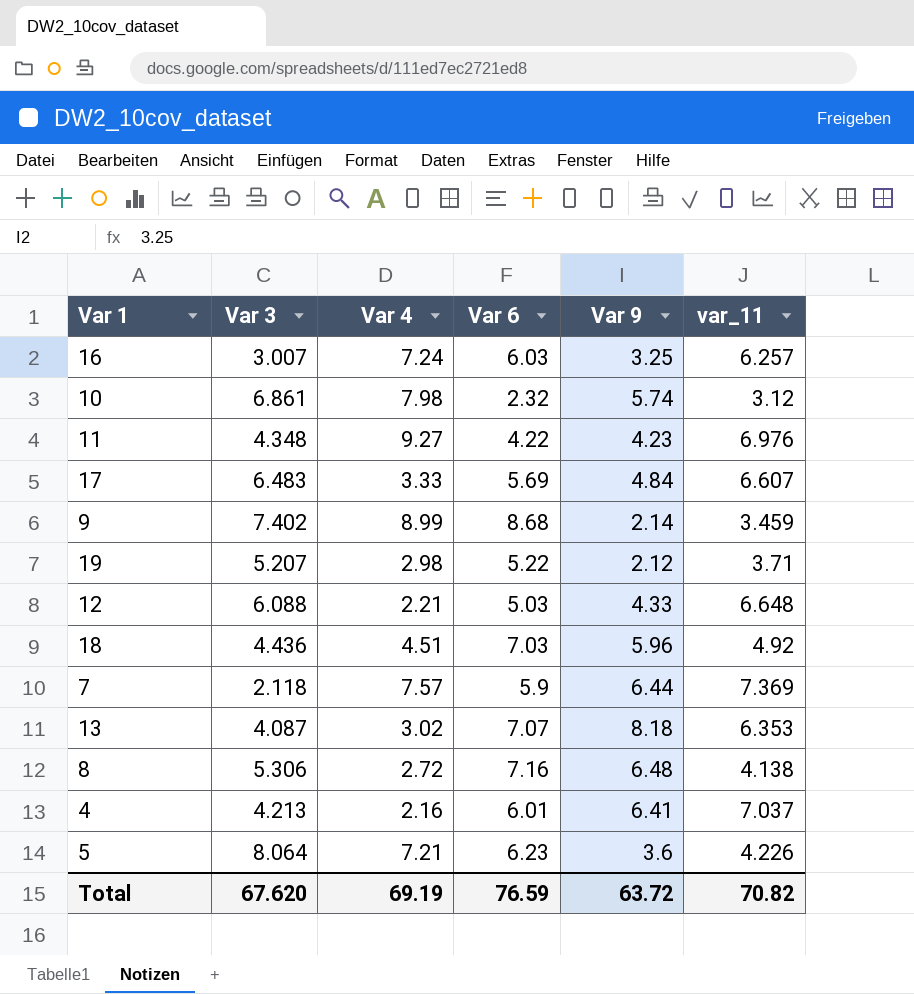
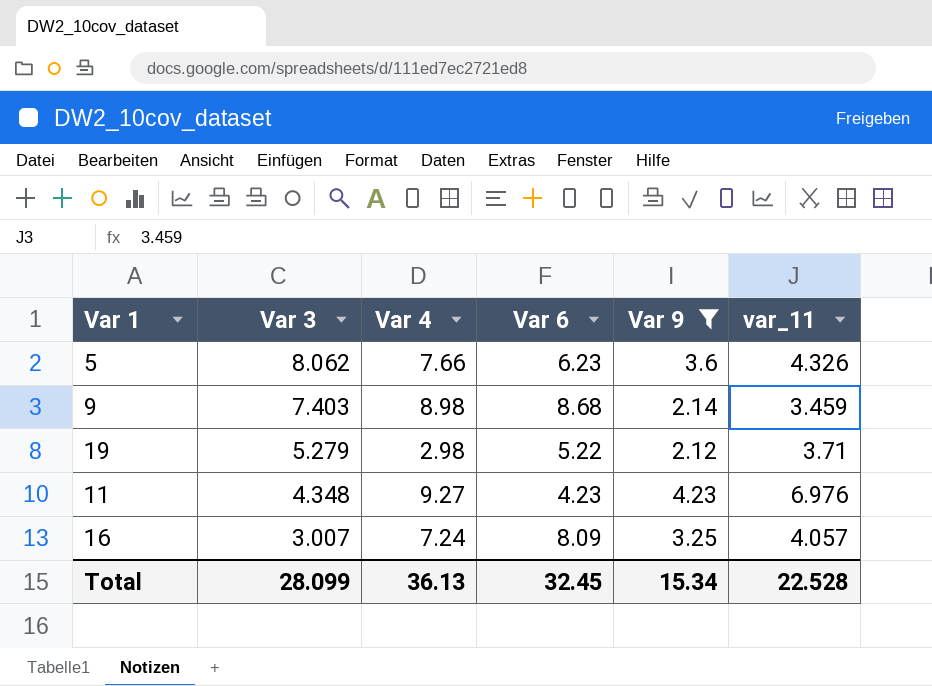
filter: none -> Var 9 <= 4.23
row order: none -> Var 3 descending
5 | Var 3: 8.064 -> 8.062
5 | Var 4: 7.21 -> 7.66
5 | var_11: 4.226 -> 4.326
9 | Var 3: 7.402 -> 7.403
9 | Var 4: 8.99 -> 8.98
19 | Var 3: 5.207 -> 5.279
11 | Var 6: 4.22 -> 4.23
16 | Var 6: 6.03 -> 8.09
16 | var_11: 6.257 -> 4.057
Total | Var 3: 67.620 -> 28.099
Total | Var 4: 69.19 -> 36.13
Total | Var 6: 76.59 -> 32.45
Total | Var 9: 63.72 -> 15.34
Total | var_11: 70.82 -> 22.528

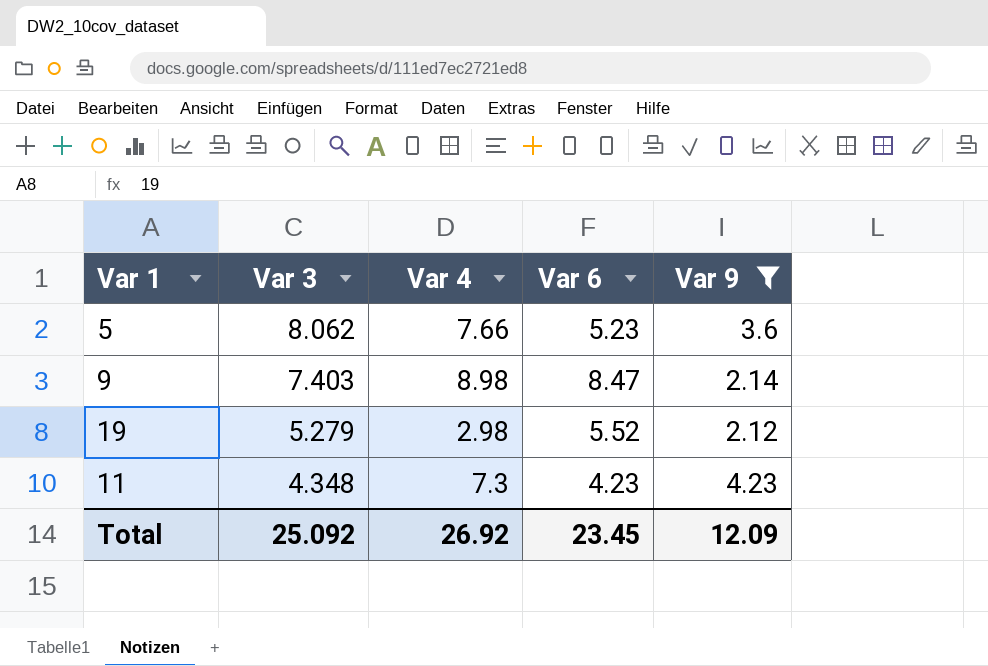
column var_11 | position: 6 -> none
row 16: 3.007 | 7.24 | 8.09 | 3.25 | 4.057 -> none
5 | Var 6: 6.23 -> 5.23
9 | Var 6: 8.68 -> 8.47
19 | Var 6: 5.22 -> 5.52
11 | Var 4: 9.27 -> 7.3
Total | Var 3: 28.099 -> 25.092
Total | Var 4: 36.13 -> 26.92
Total | Var 6: 32.45 -> 23.45
Total | Var 9: 15.34 -> 12.09

